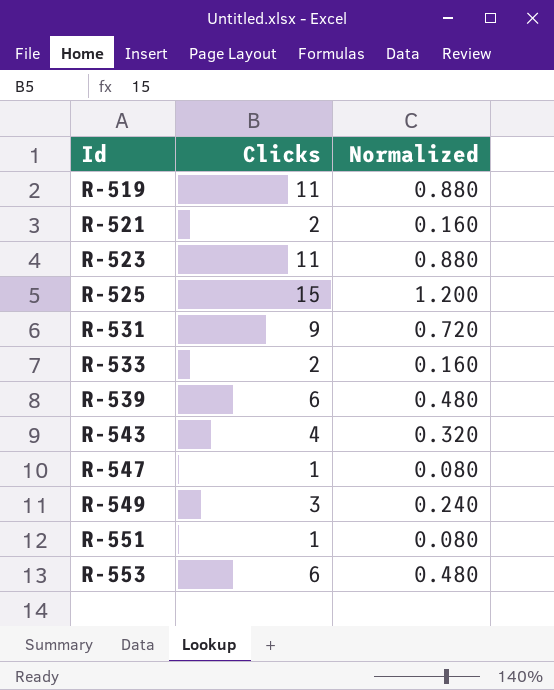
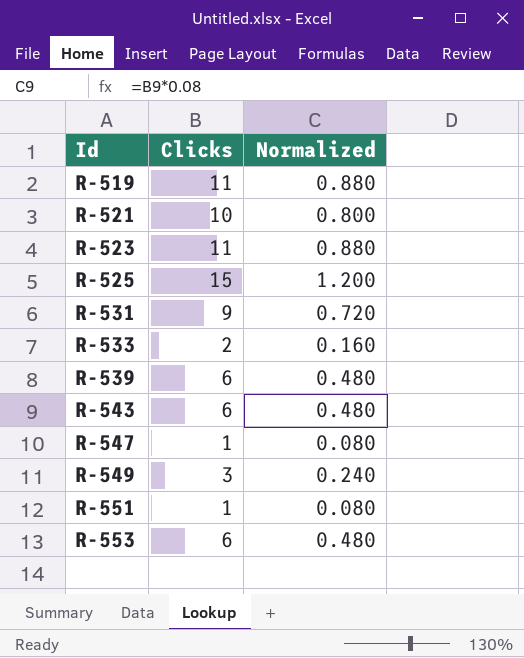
R-521 | Clicks: 2 -> 10
R-521 | Normalized: 0.160 -> 0.800
R-543 | Clicks: 4 -> 6
R-543 | Normalized: 0.320 -> 0.480

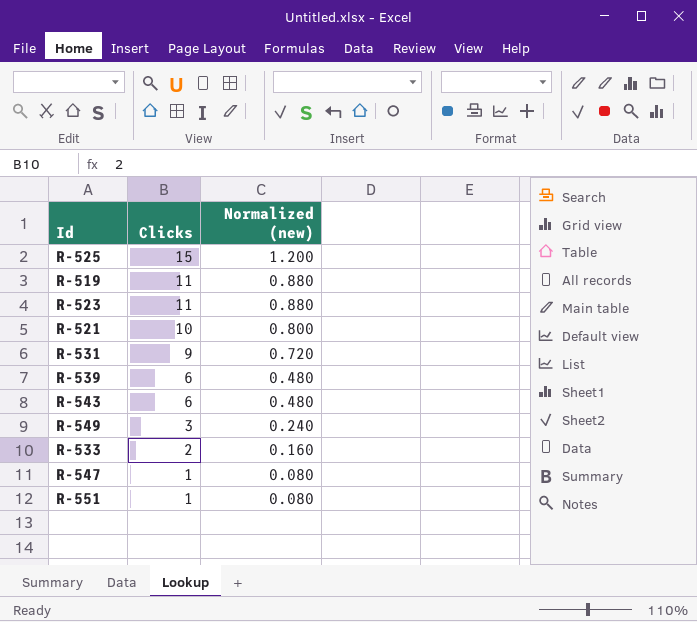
row order: Id ascending -> Clicks descending
column name: Normalized -> Normalized (new)
row R-553: 6 | 0.480 -> none

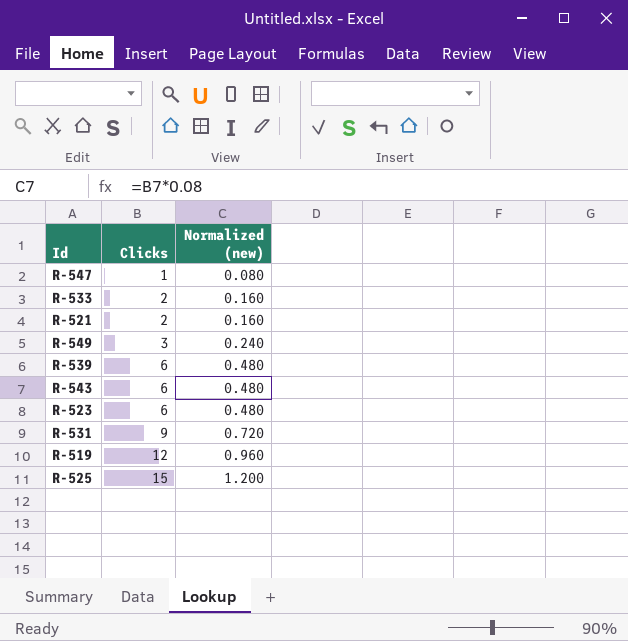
row order: Clicks descending -> Clicks ascending
row R-551: 1 | 0.080 -> none
R-521 | Clicks: 10 -> 2
R-521 | Normalized (new): 0.800 -> 0.160
R-523 | Clicks: 11 -> 6
R-523 | Normalized (new): 0.880 -> 0.480
R-519 | Clicks: 11 -> 12
R-519 | Normalized (new): 0.880 -> 0.960

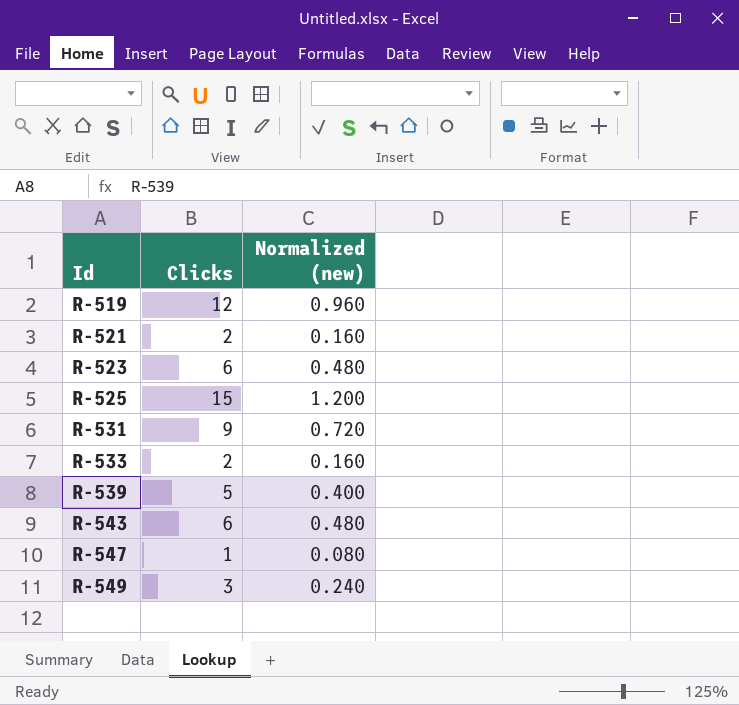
row order: Clicks ascending -> Id ascending
R-539 | Clicks: 6 -> 5
R-539 | Normalized (new): 0.480 -> 0.400

